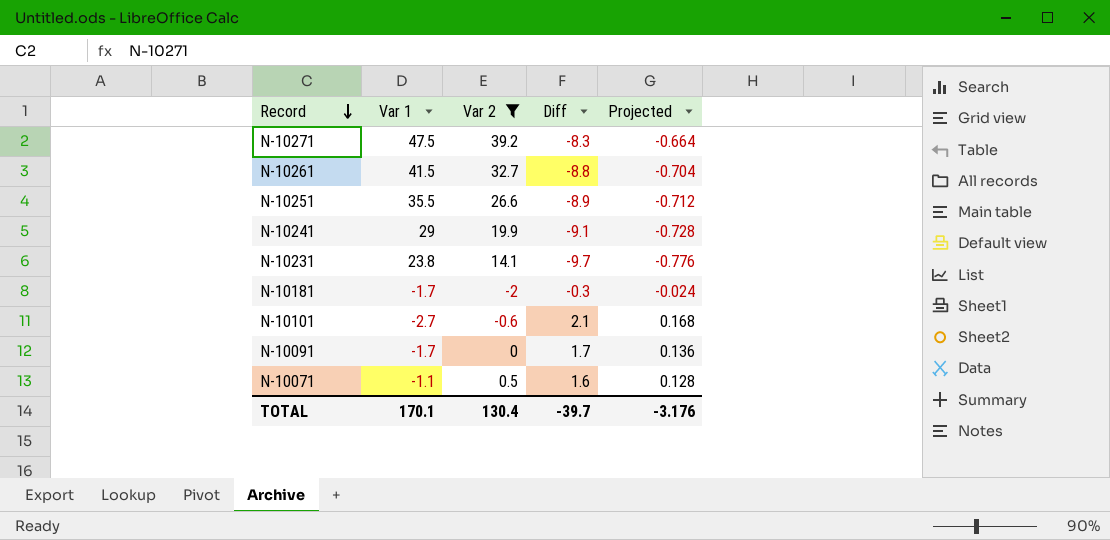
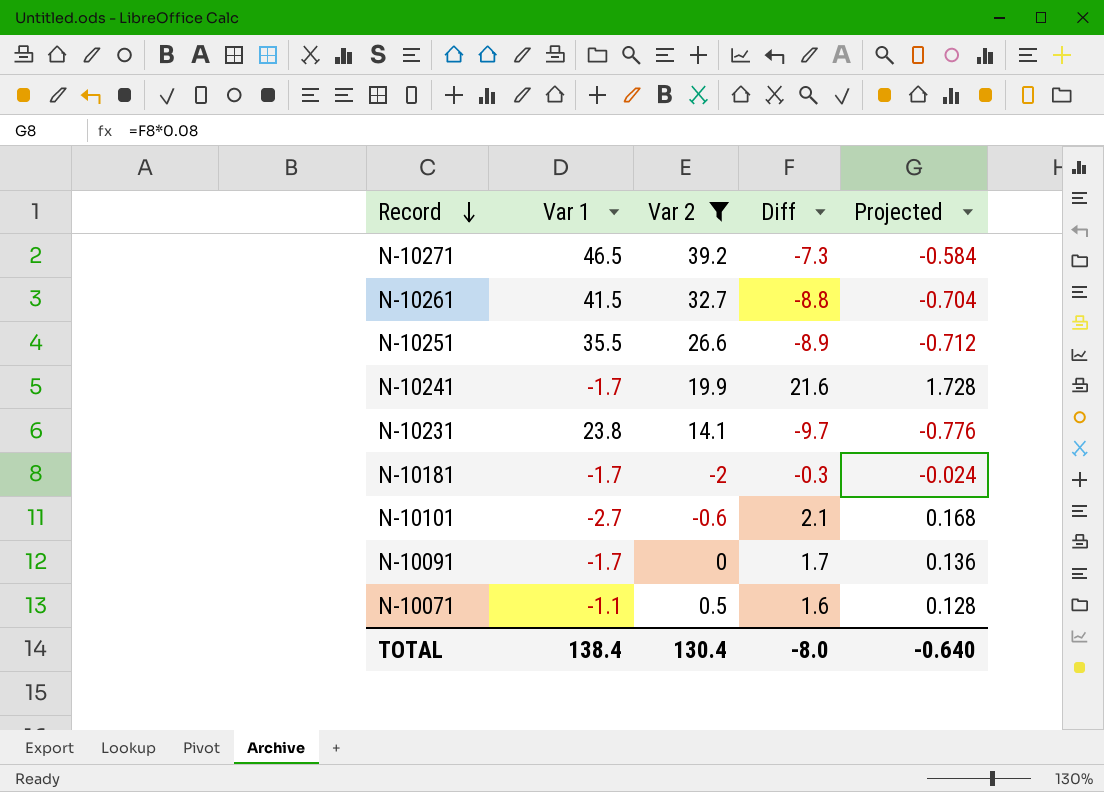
N-10271 | Var 1: 47.5 -> 46.5
N-10271 | Diff: -8.3 -> -7.3
N-10271 | Projected: -0.664 -> -0.584
N-10241 | Var 1: 29 -> -1.7
N-10241 | Diff: -9.1 -> 21.6
N-10241 | Projected: -0.728 -> 1.728
TOTAL | Var 1: 170.1 -> 138.4
TOTAL | Diff: -39.7 -> -8.0
TOTAL | Projected: -3.176 -> -0.640

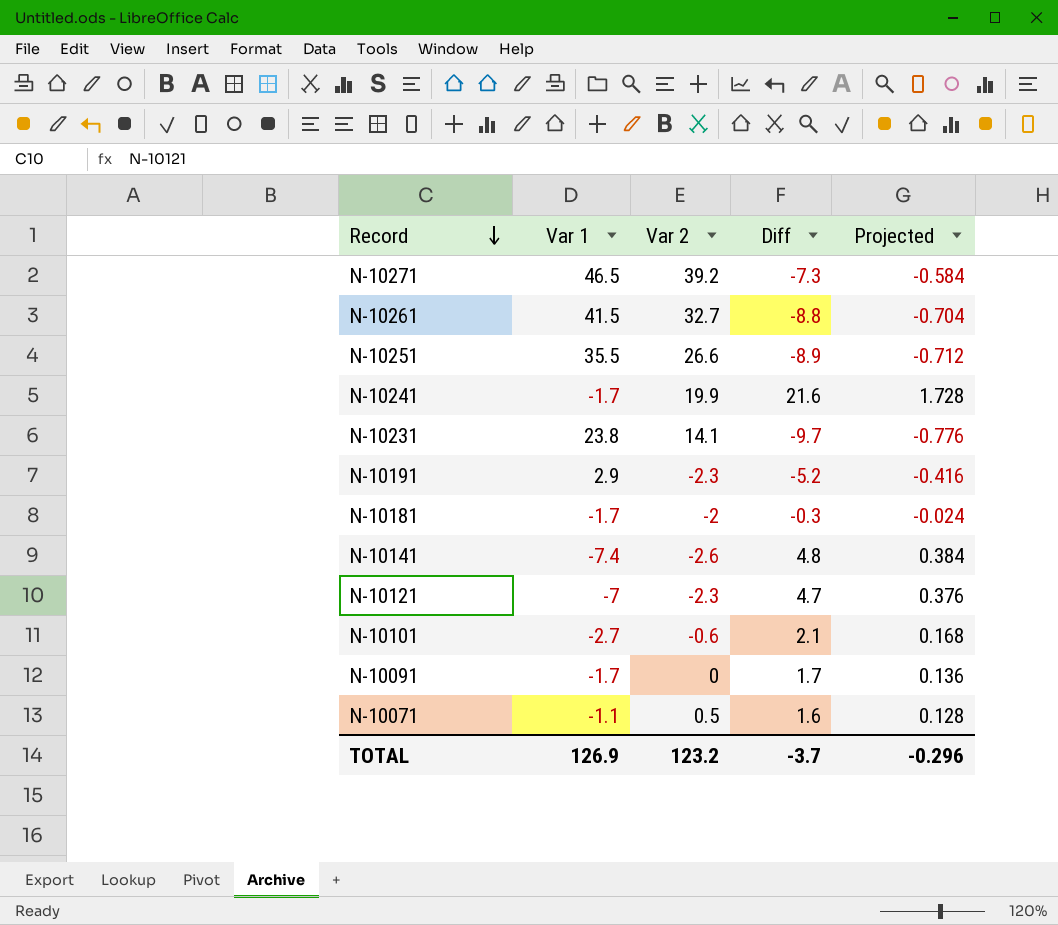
filter: Var 2 >= -2 -> none
TOTAL | Var 1: 138.4 -> 126.9
TOTAL | Var 2: 130.4 -> 123.2
TOTAL | Diff: -8.0 -> -3.7
TOTAL | Projected: -0.640 -> -0.296

